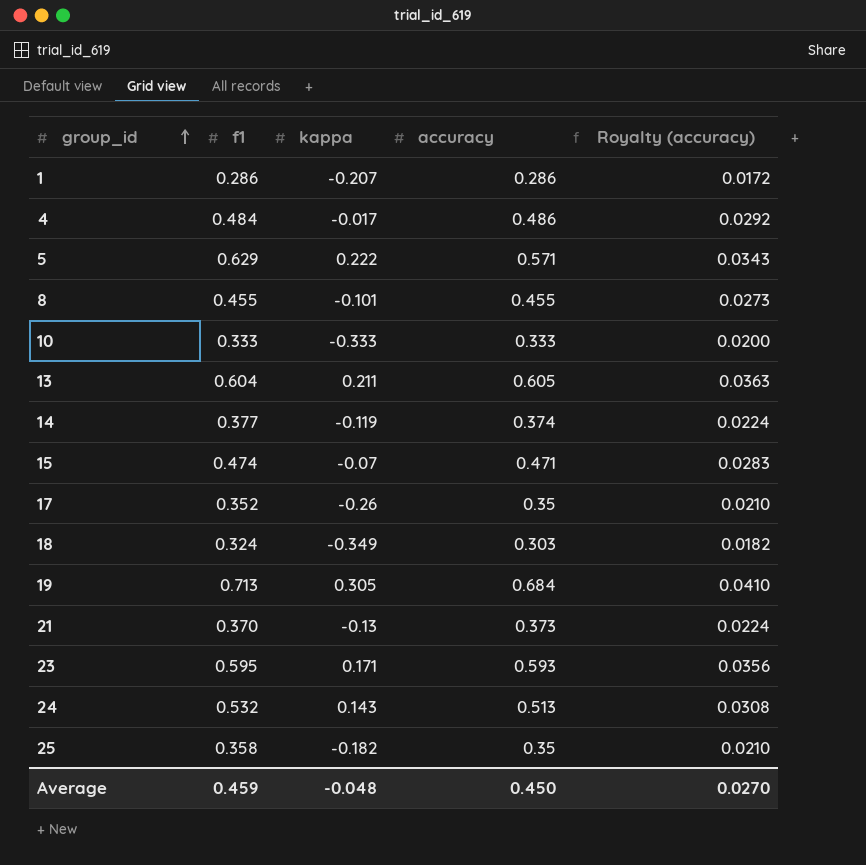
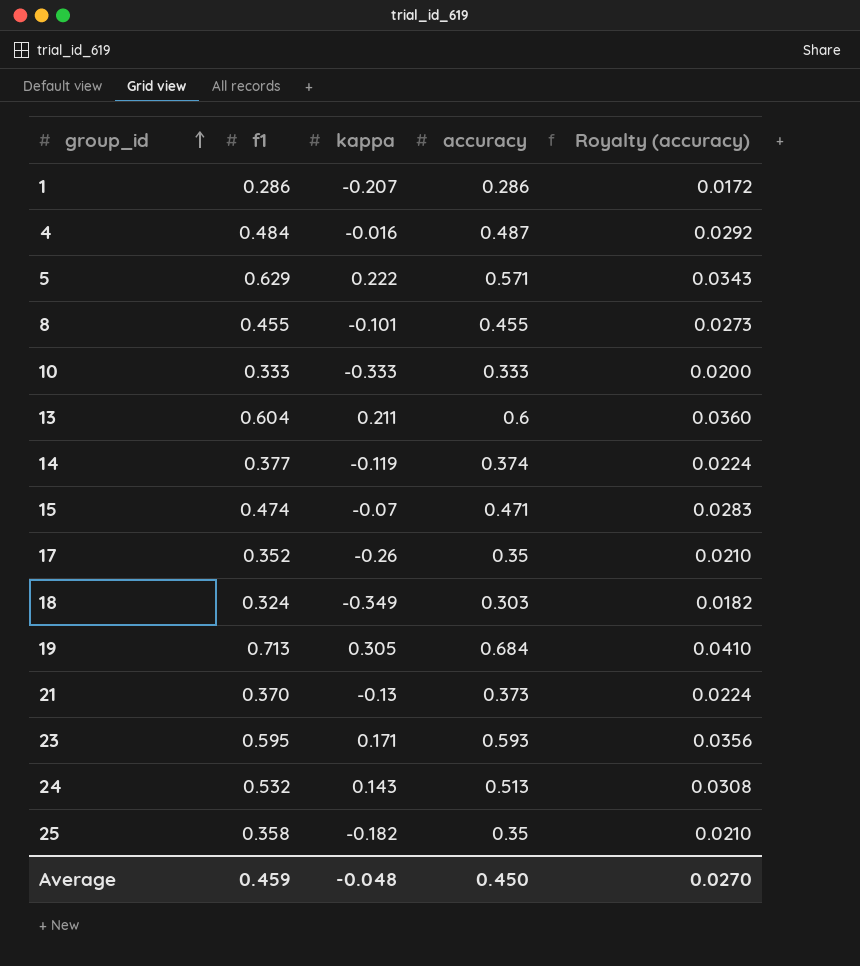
4 | kappa: -0.017 -> -0.016
4 | accuracy: 0.486 -> 0.487
13 | accuracy: 0.605 -> 0.6
13 | Royalty (accuracy): 0.0363 -> 0.0360

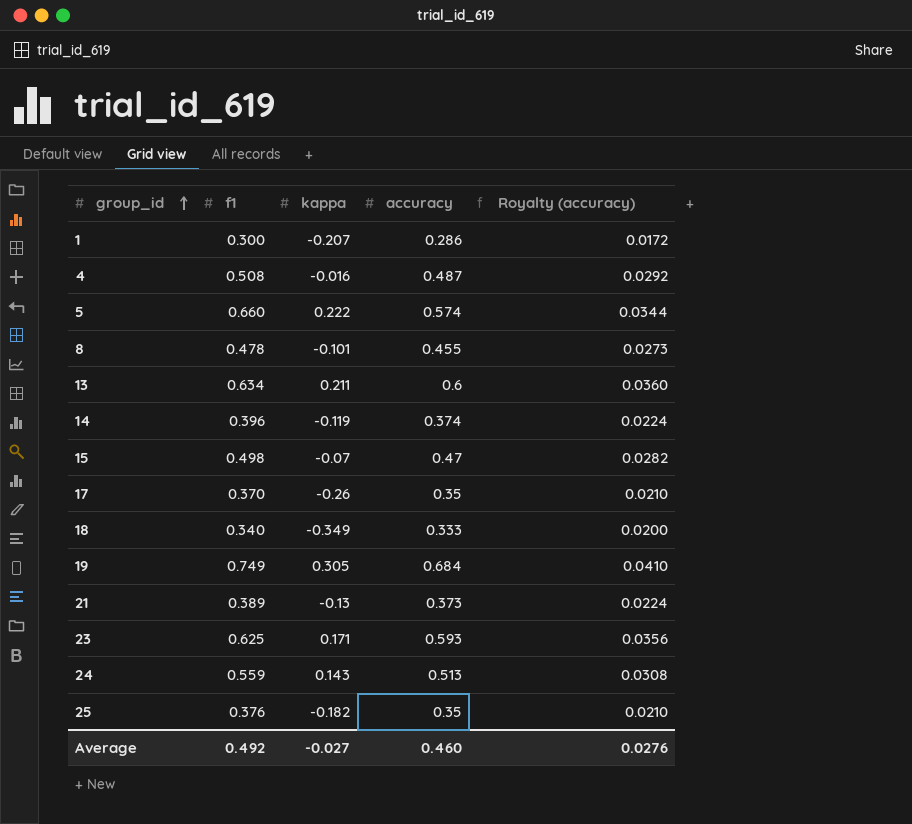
row 10: 0.333 | -0.333 | 0.333 | 0.0200 -> none
1 | f1: 0.286 -> 0.300
4 | f1: 0.484 -> 0.508
5 | f1: 0.629 -> 0.660
5 | accuracy: 0.571 -> 0.574
5 | Royalty (accuracy): 0.0343 -> 0.0344
8 | f1: 0.455 -> 0.478
13 | f1: 0.604 -> 0.634
14 | f1: 0.377 -> 0.396
15 | f1: 0.474 -> 0.498
15 | accuracy: 0.471 -> 0.47
15 | Royalty (accuracy): 0.0283 -> 0.0282
17 | f1: 0.352 -> 0.370
18 | f1: 0.324 -> 0.340
18 | accuracy: 0.303 -> 0.333
18 | Royalty (accuracy): 0.0182 -> 0.0200
19 | f1: 0.713 -> 0.749
21 | f1: 0.370 -> 0.389
23 | f1: 0.595 -> 0.625
24 | f1: 0.532 -> 0.559
25 | f1: 0.358 -> 0.376
Average | f1: 0.459 -> 0.492
Average | kappa: -0.048 -> -0.027
Average | accuracy: 0.450 -> 0.460
Average | Royalty (accuracy): 0.0270 -> 0.0276

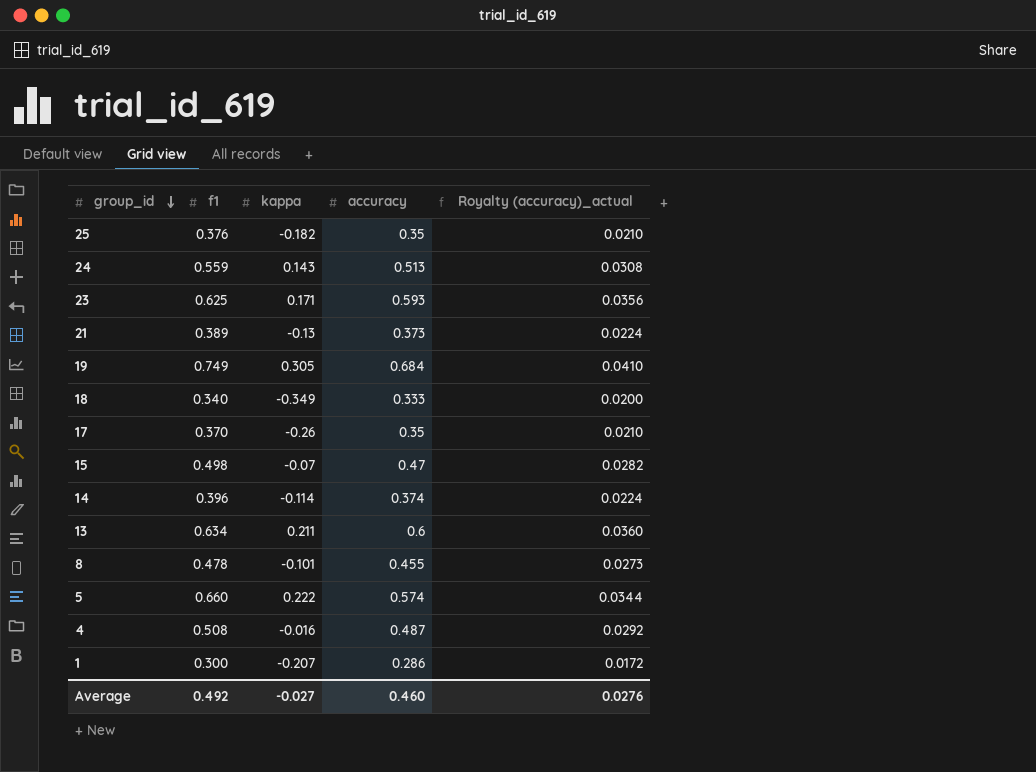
row order: group_id ascending -> group_id descending
column name: Royalty (accuracy) -> Royalty (accuracy)_actual
14 | kappa: -0.119 -> -0.114

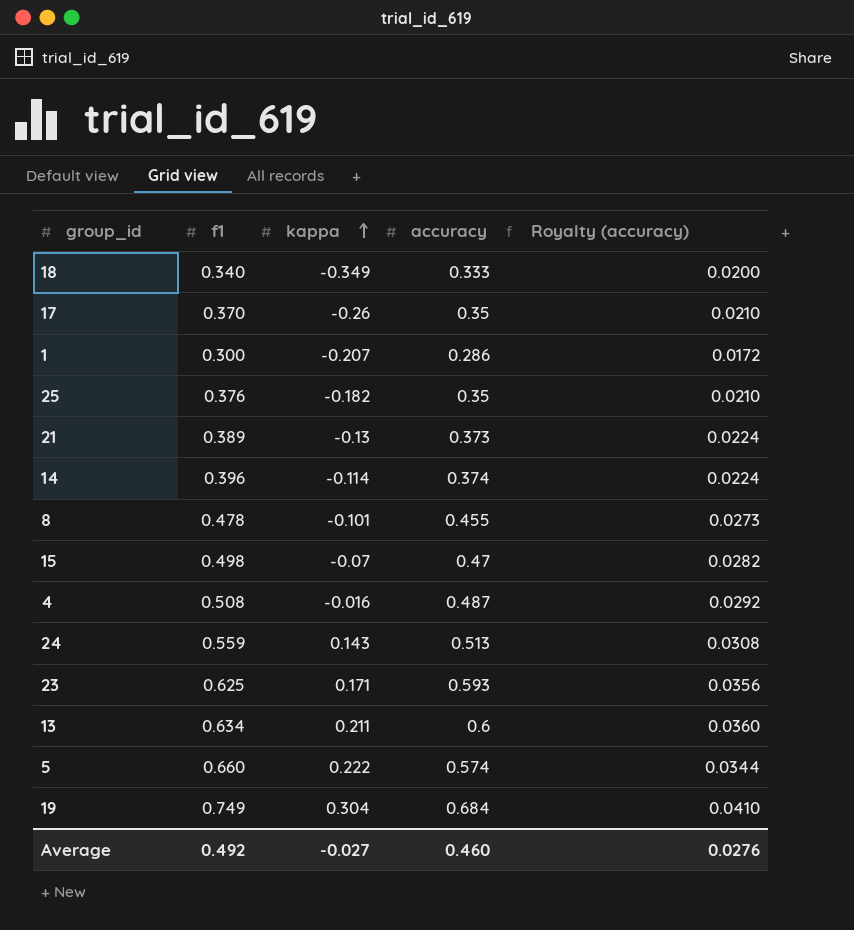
row order: group_id descending -> kappa ascending
column name: Royalty (accuracy)_actual -> Royalty (accuracy)
19 | kappa: 0.305 -> 0.304

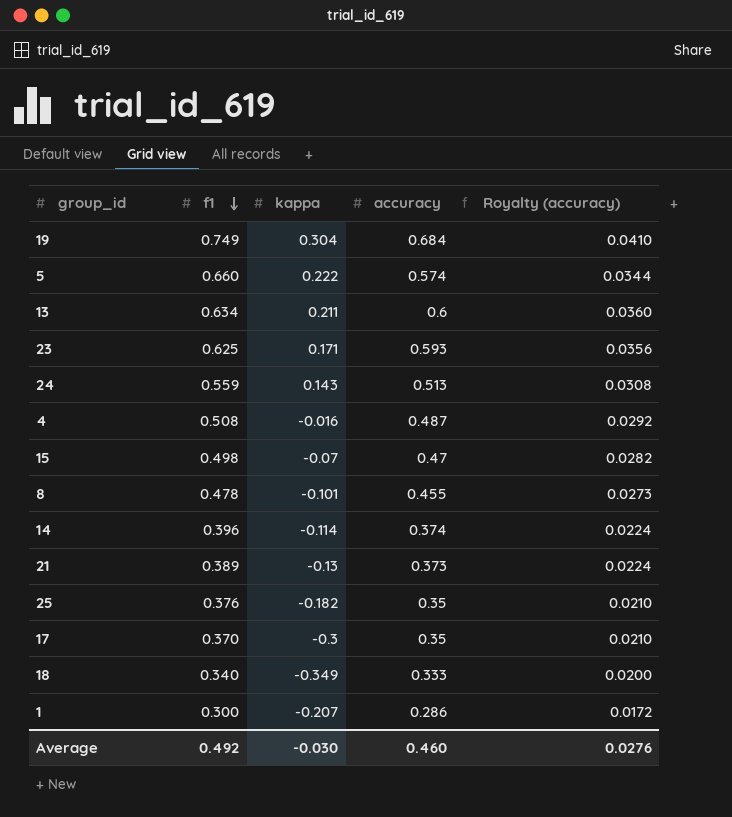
row order: kappa ascending -> f1 descending
17 | kappa: -0.26 -> -0.3
Average | kappa: -0.027 -> -0.030

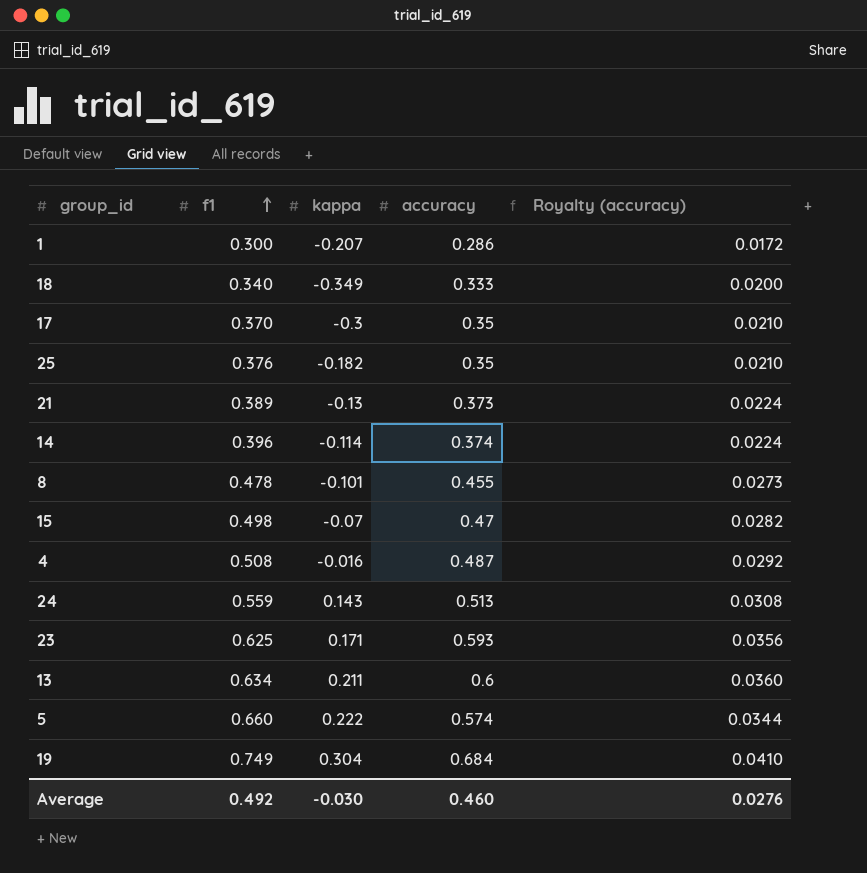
row order: f1 descending -> f1 ascending

